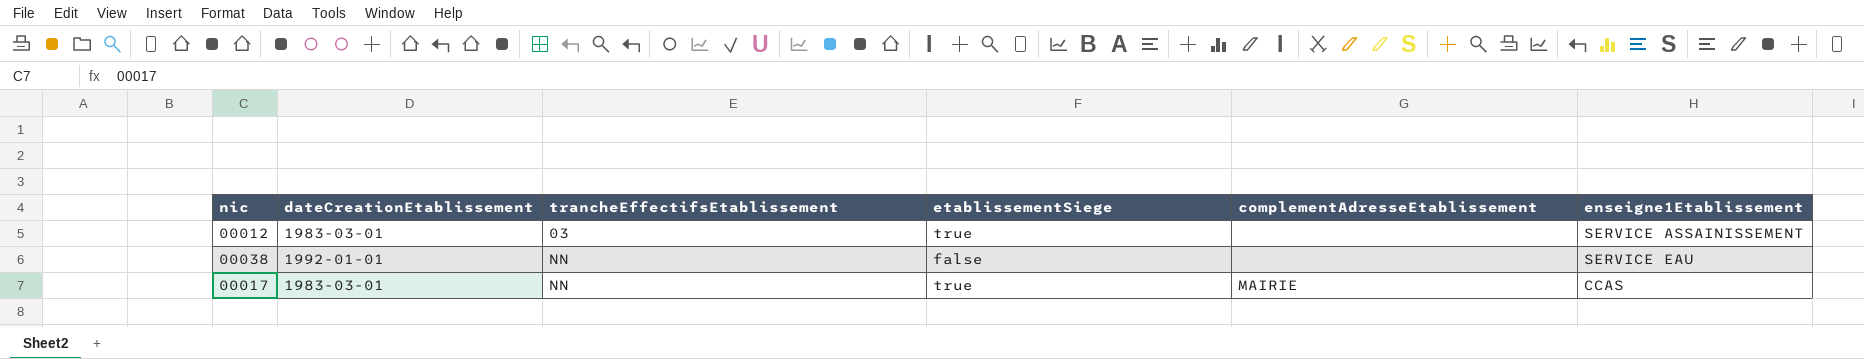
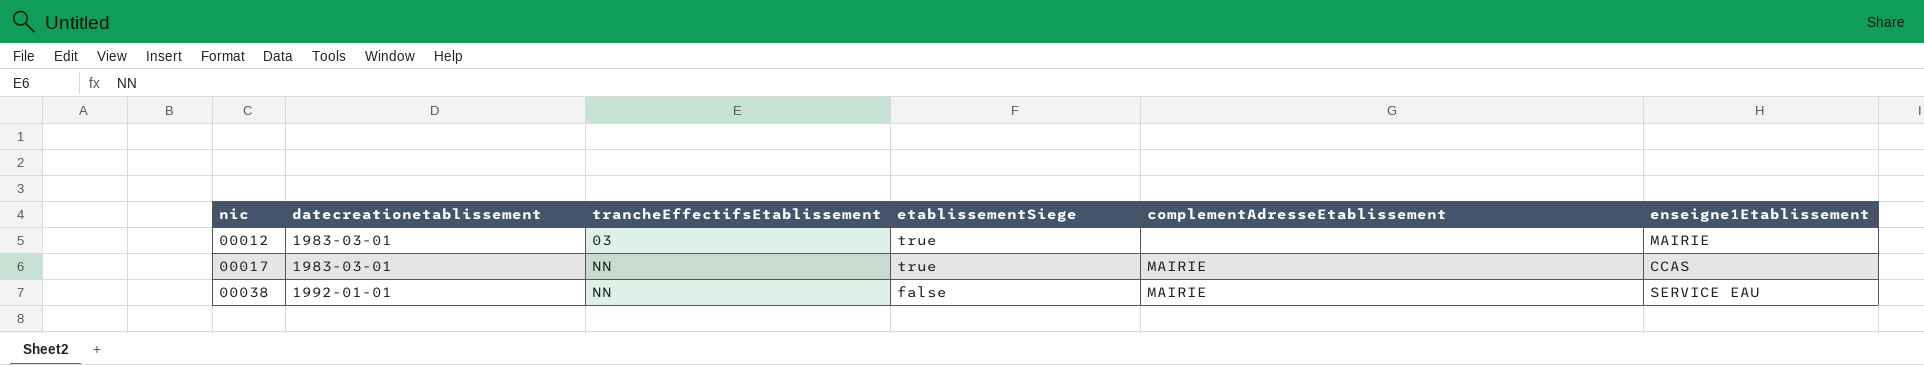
row order: trancheEffectifsEtablissement ascending -> nic ascending
column name: dateCreationEtablissement -> datecreationetablissement
00012 | enseigne1Etablissement: SERVICE ASSAINISSEMENT -> MAIRIE
00038 | complementAdresseEtablissement: none -> MAIRIE

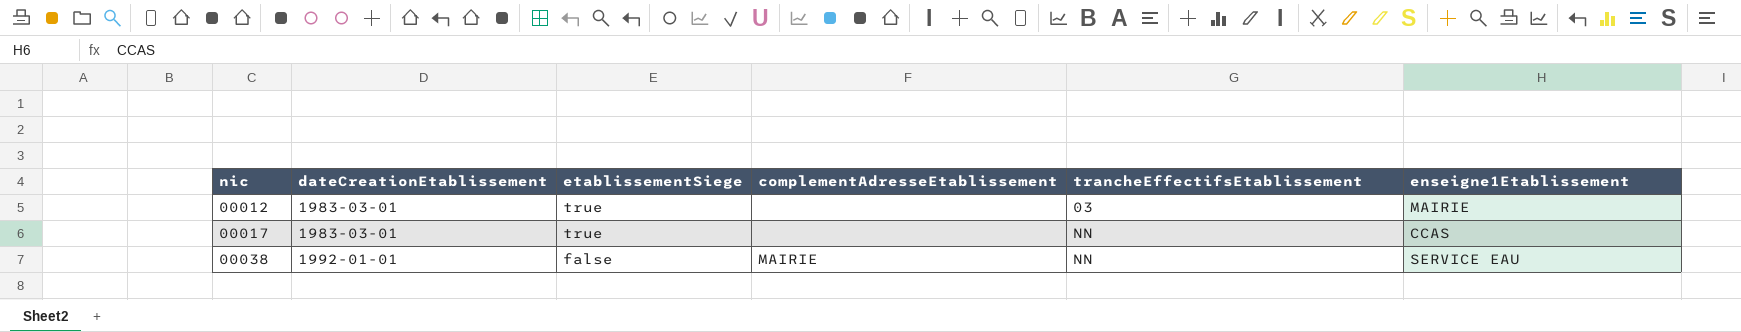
column name: datecreationetablissement -> dateCreationEtablissement
column trancheEffectifsEtablissement | position: 3 -> 5
00017 | complementAdresseEtablissement: MAIRIE -> none

